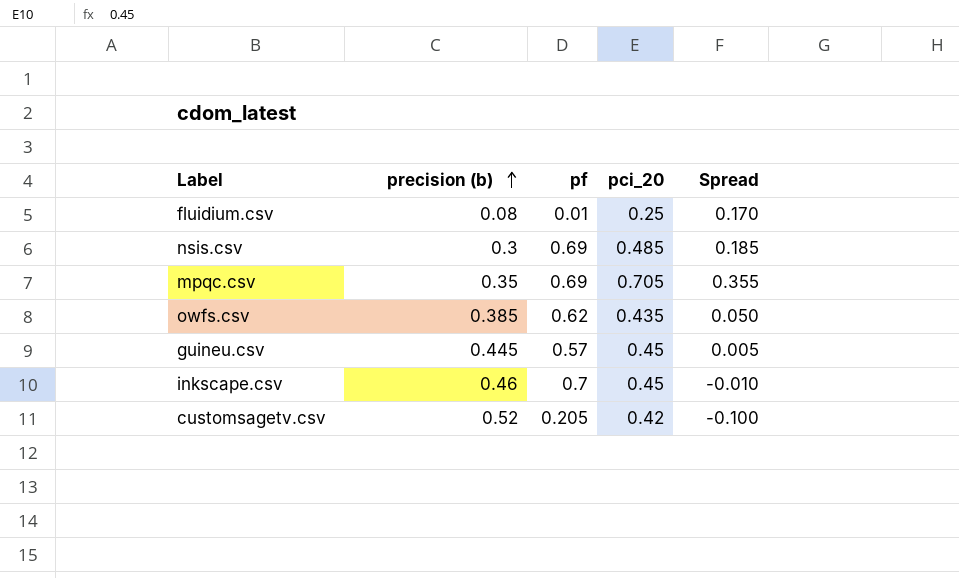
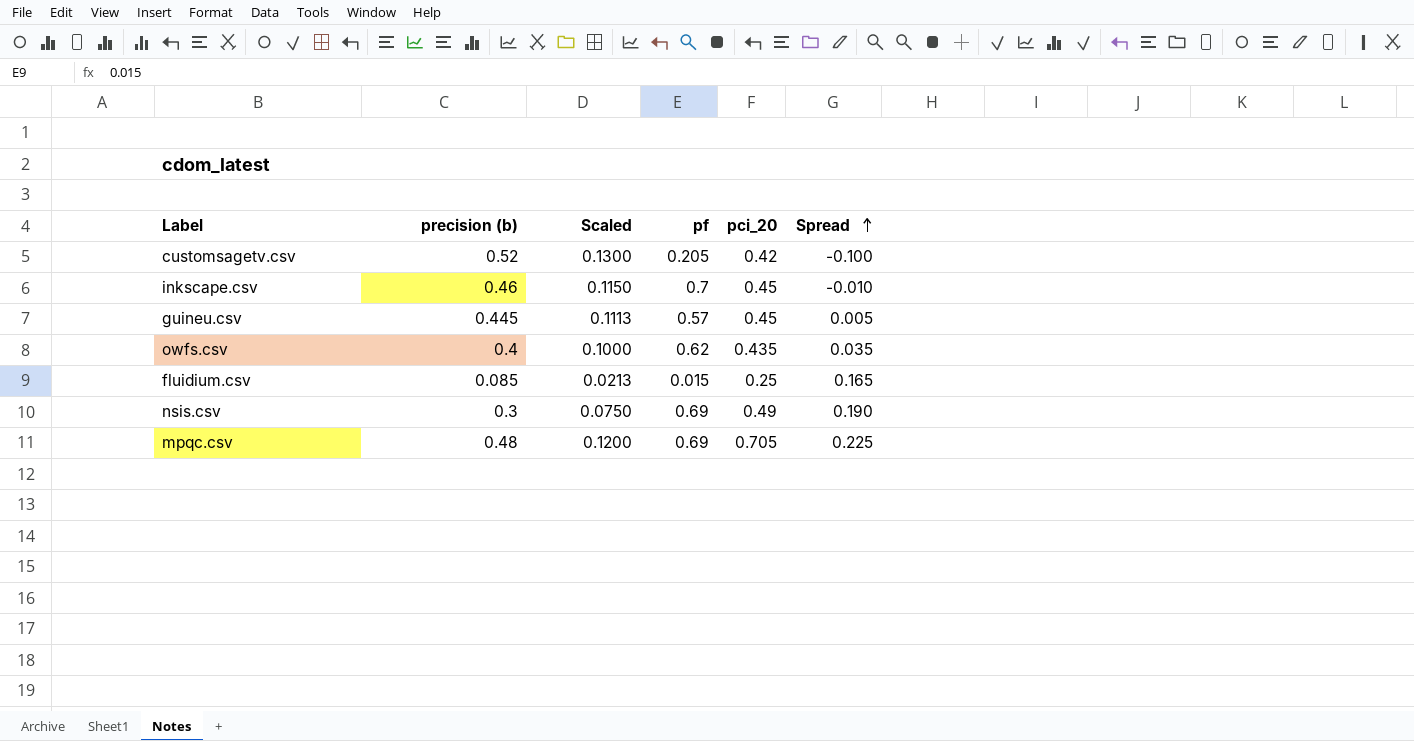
row order: precision (b) ascending -> Spread ascending
column Scaled | formula: none -> [precision (b)] * 0.25
owfs.csv | precision (b): 0.385 -> 0.4
owfs.csv | Spread: 0.050 -> 0.035
fluidium.csv | precision (b): 0.08 -> 0.085
fluidium.csv | pf: 0.01 -> 0.015
fluidium.csv | Spread: 0.170 -> 0.165
nsis.csv | pci_20: 0.485 -> 0.49
nsis.csv | Spread: 0.185 -> 0.190
mpqc.csv | precision (b): 0.35 -> 0.48
mpqc.csv | Spread: 0.355 -> 0.225

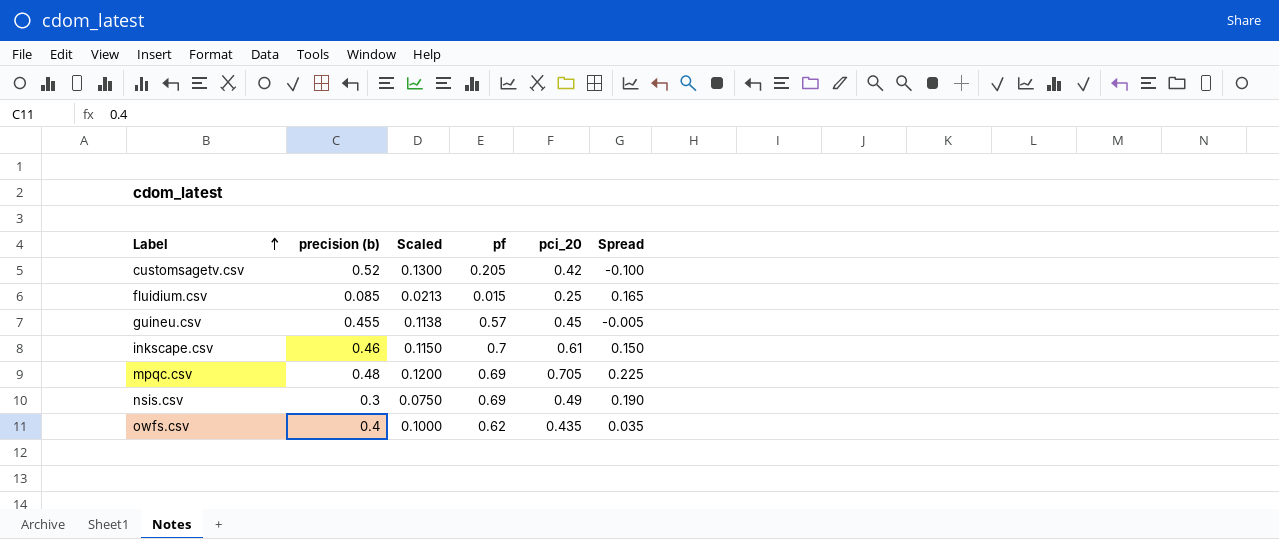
row order: Spread ascending -> Label ascending
guineu.csv | precision (b): 0.445 -> 0.455
guineu.csv | Scaled: 0.1113 -> 0.1138
guineu.csv | Spread: 0.005 -> -0.005
inkscape.csv | pci_20: 0.45 -> 0.61
inkscape.csv | Spread: -0.010 -> 0.150

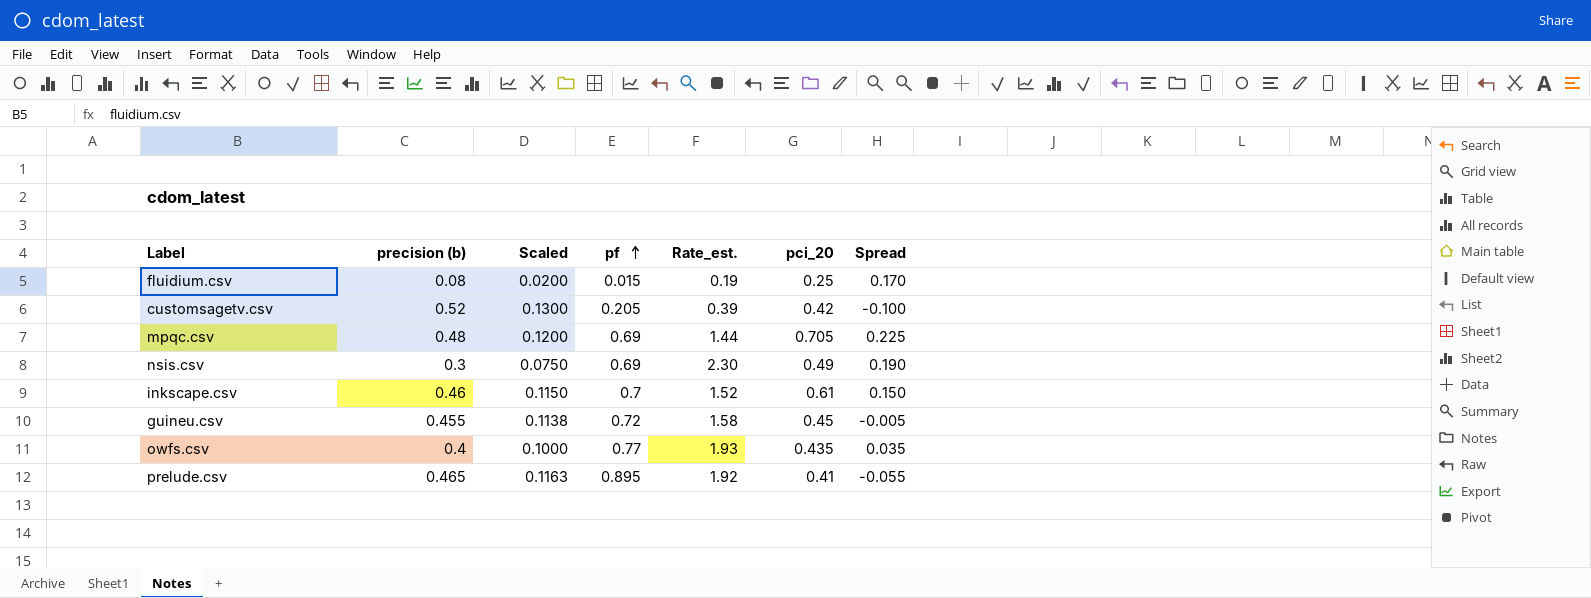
row order: Label ascending -> pf ascending
column Rate_est. | formula: none -> [pf] / [precision (b)]
fluidium.csv | precision (b): 0.085 -> 0.08
fluidium.csv | Scaled: 0.0213 -> 0.0200
fluidium.csv | Spread: 0.165 -> 0.170
guineu.csv | pf: 0.57 -> 0.72
owfs.csv | pf: 0.62 -> 0.77
row prelude.csv: none -> 0.465 | 0.1163 | 0.895 | 1.92 | 0.41 | -0.055

